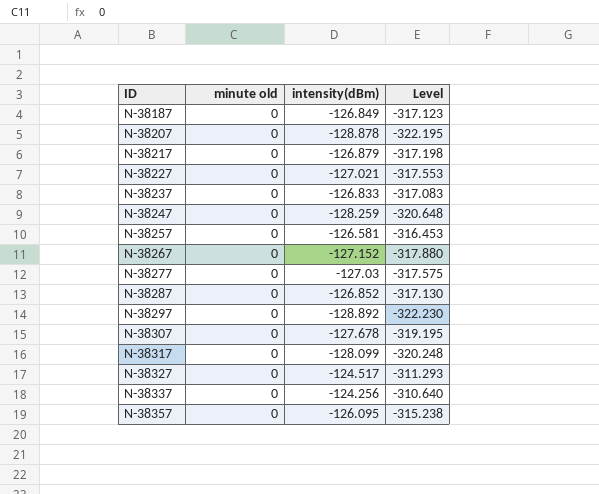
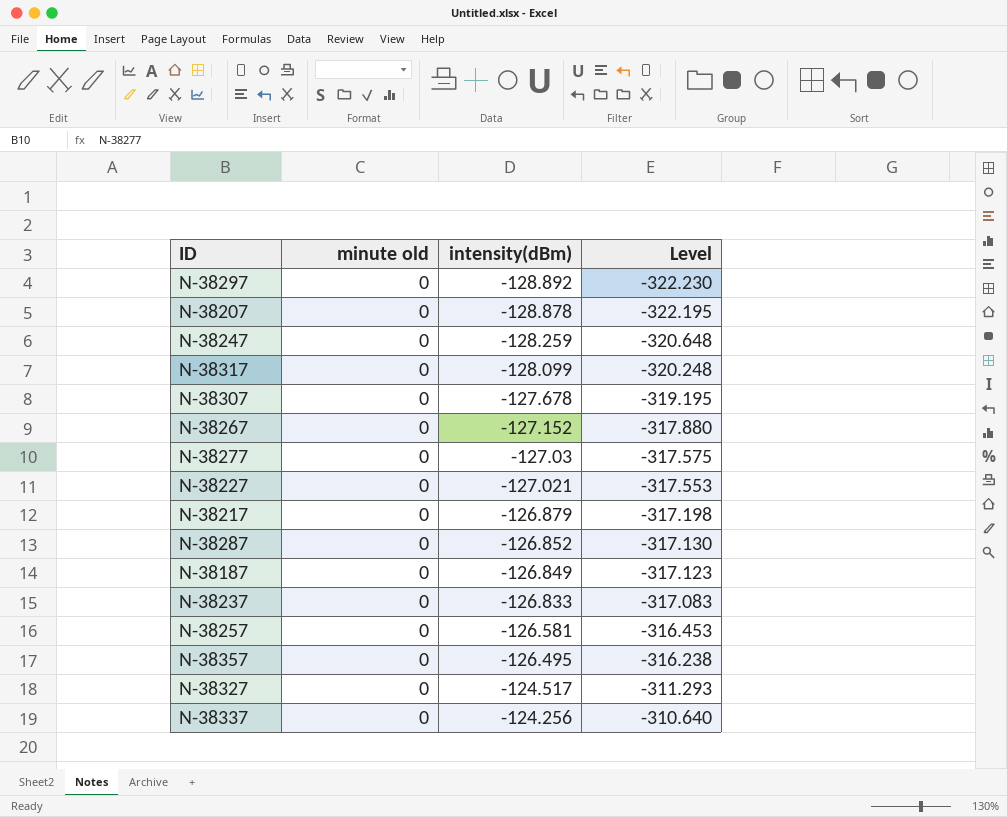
row order: ID ascending -> intensity(dBm) ascending
N-38357 | intensity(dBm): -126.095 -> -126.495
N-38357 | Level: -315.238 -> -316.238

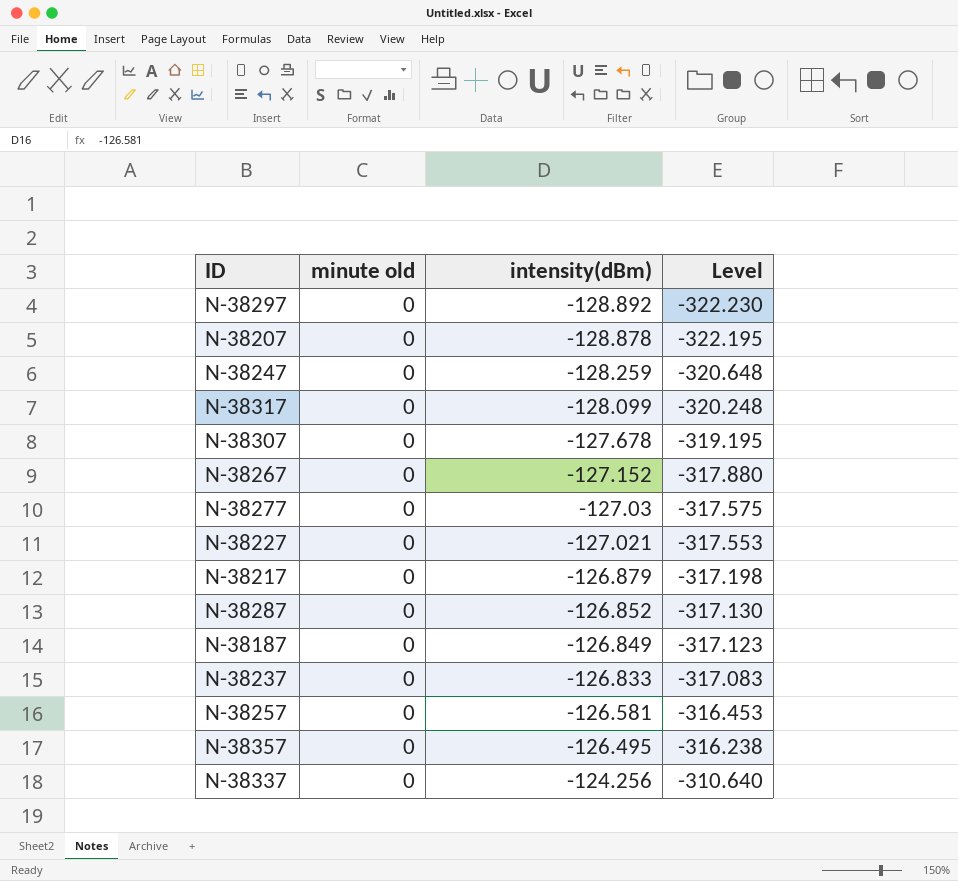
row N-38327: 0 | -124.517 | -311.293 -> none

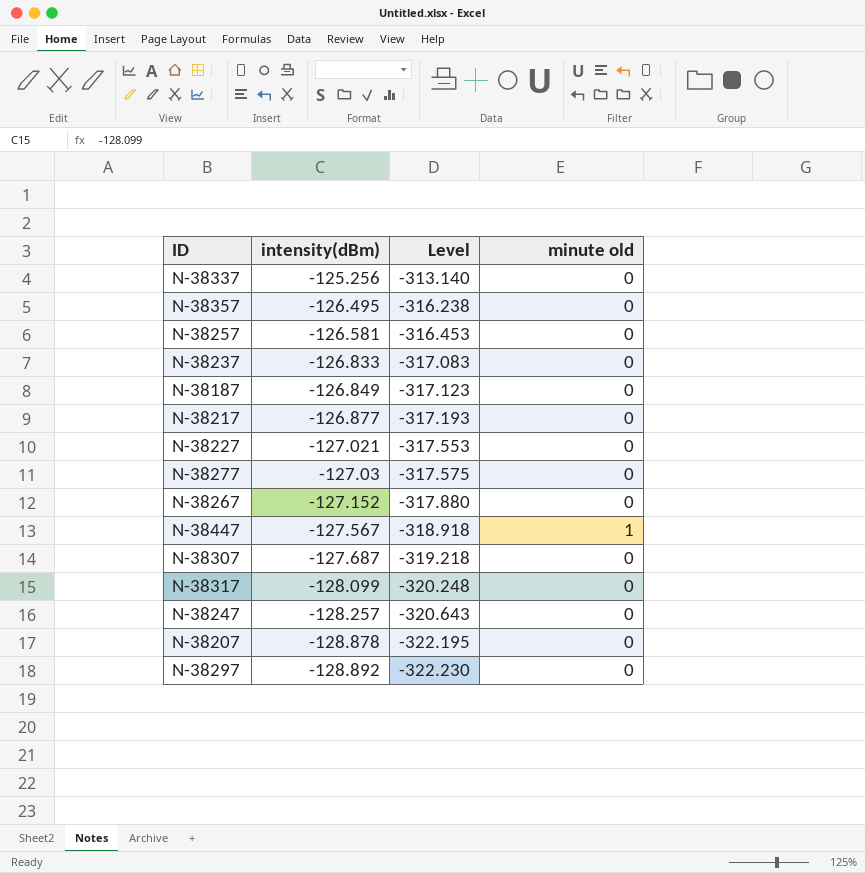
row order: intensity(dBm) ascending -> intensity(dBm) descending
column minute old | position: 2 -> 4
row N-38287: 0 | -126.852 | -317.130 -> none
N-38337 | intensity(dBm): -124.256 -> -125.256
N-38337 | Level: -310.640 -> -313.140
N-38217 | intensity(dBm): -126.879 -> -126.877
N-38217 | Level: -317.198 -> -317.193
row N-38447: none -> -127.567 | -318.918 | 1
N-38307 | intensity(dBm): -127.678 -> -127.687
N-38307 | Level: -319.195 -> -319.218
N-38247 | intensity(dBm): -128.259 -> -128.257
N-38247 | Level: -320.648 -> -320.643

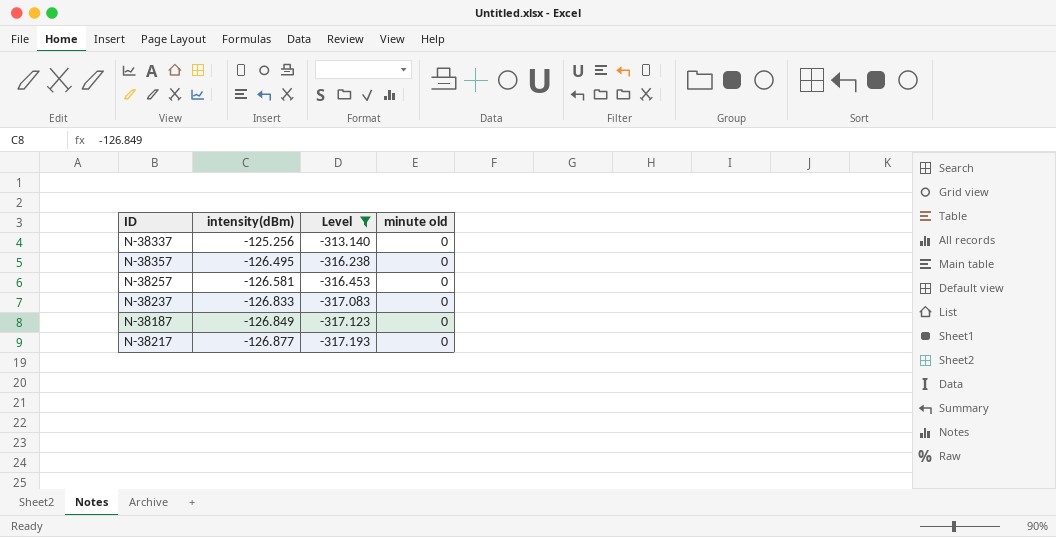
filter: none -> Level >= -317.193

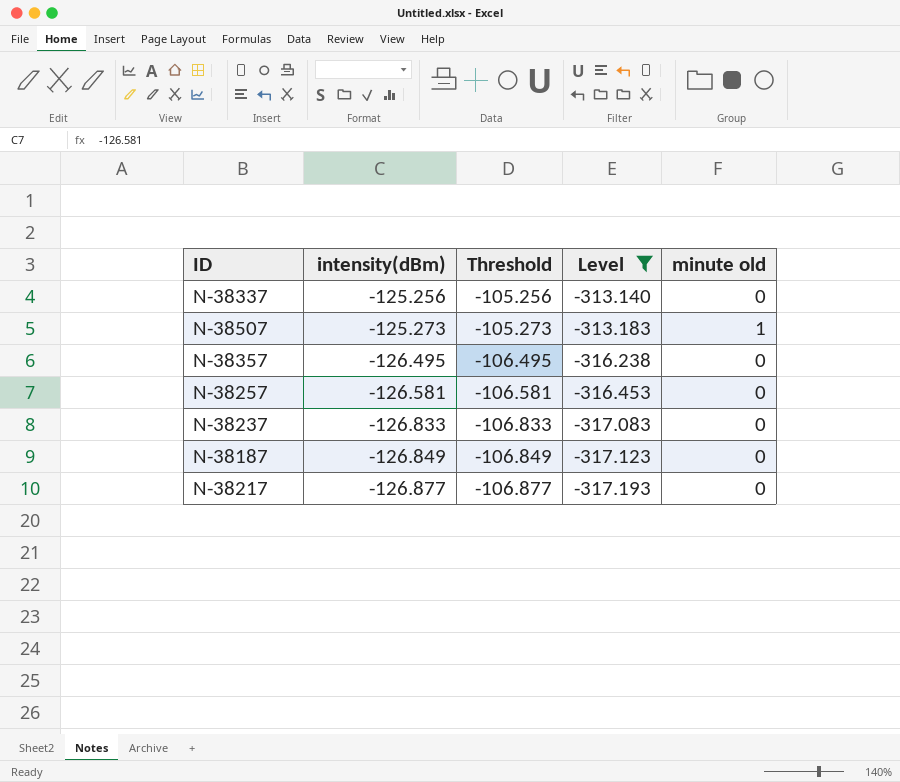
column Threshold | formula: none -> [intensity(dBm)] + 20
row N-38507: none -> -125.273 | -105.273 | -313.183 | 1

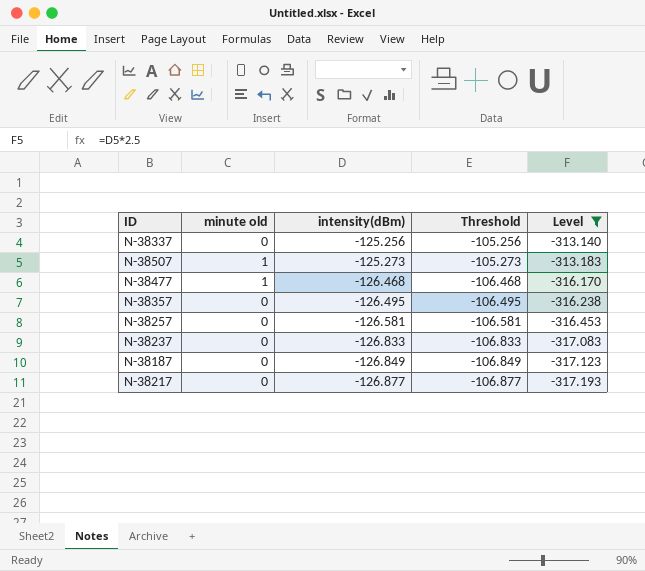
column minute old | position: 5 -> 2
row N-38477: none -> 1 | -126.468 | -106.468 | -316.170

